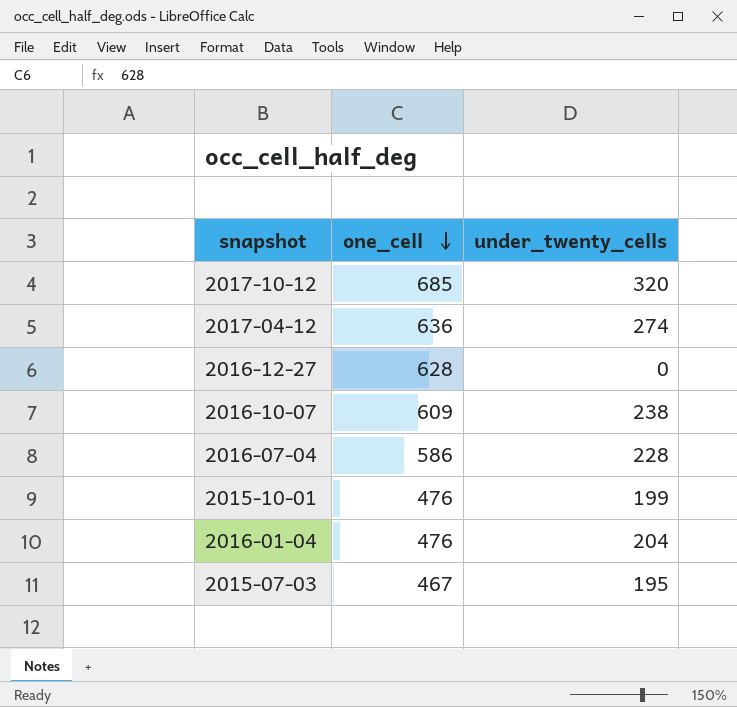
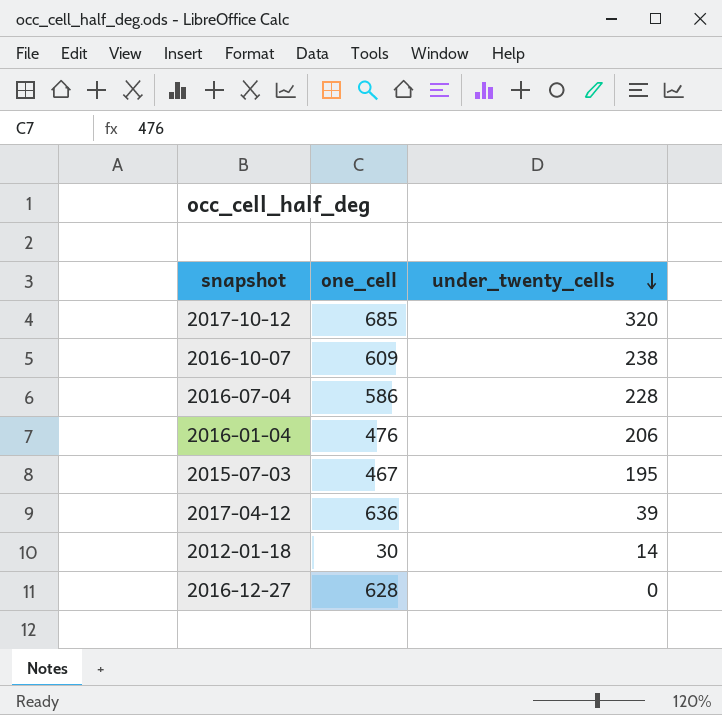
row order: one_cell descending -> under_twenty_cells descending
row 2015-10-01: 476 | 199 -> none
2016-01-04 | under_twenty_cells: 204 -> 206
2017-04-12 | under_twenty_cells: 274 -> 39
row 2012-01-18: none -> 30 | 14

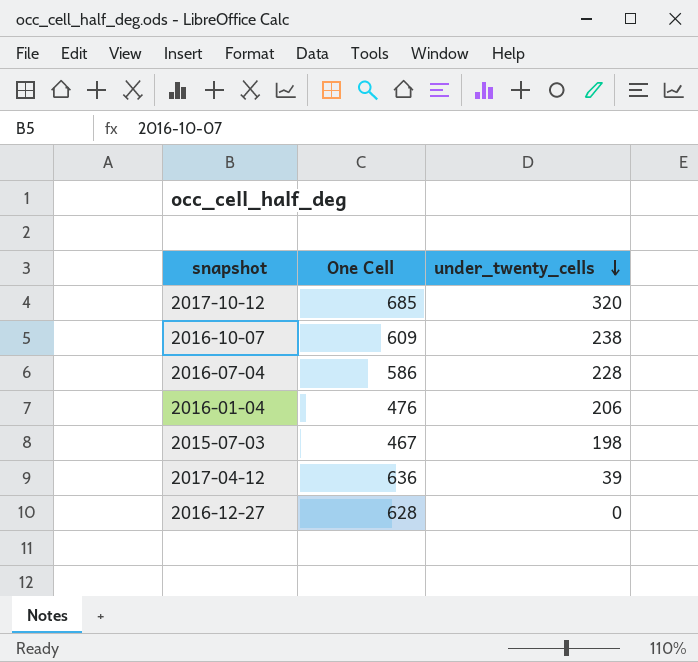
column name: one_cell -> One Cell
row 2012-01-18: 30 | 14 -> none
2015-07-03 | under_twenty_cells: 195 -> 198

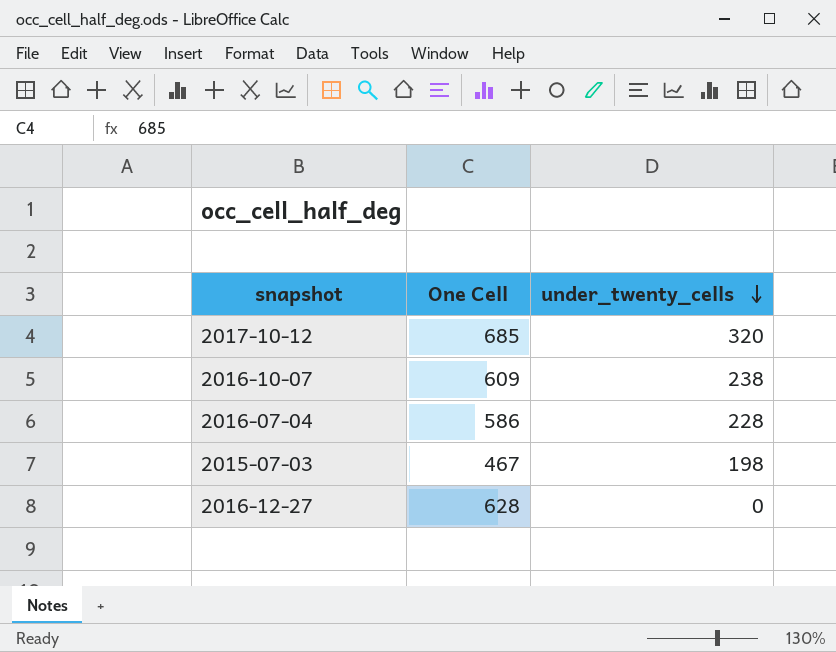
row 2016-01-04: 476 | 206 -> none
row 2017-04-12: 636 | 39 -> none

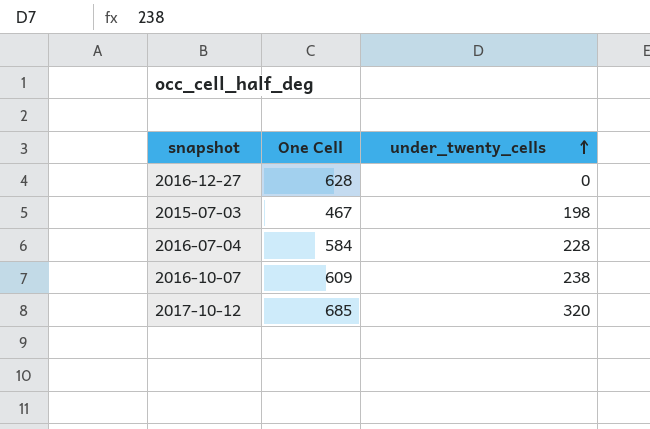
row order: under_twenty_cells descending -> under_twenty_cells ascending
2016-07-04 | One Cell: 586 -> 584

